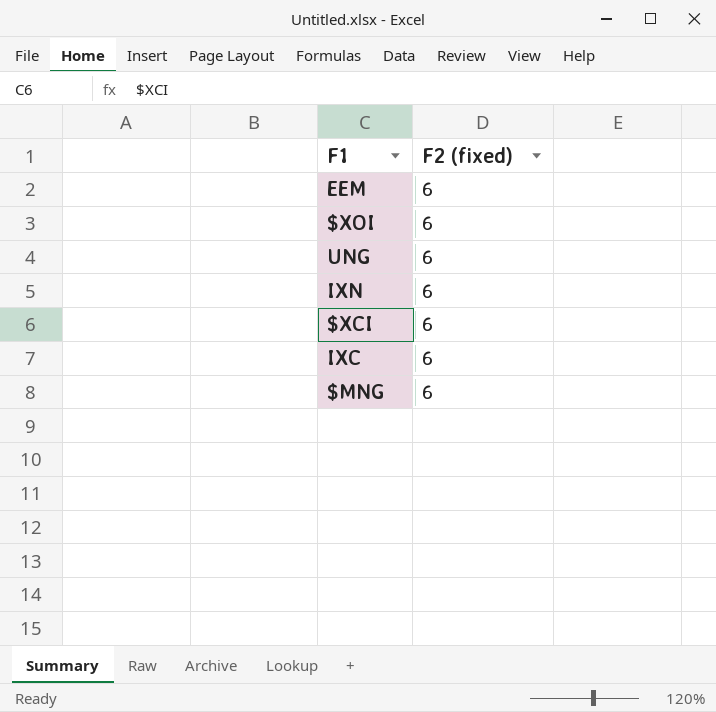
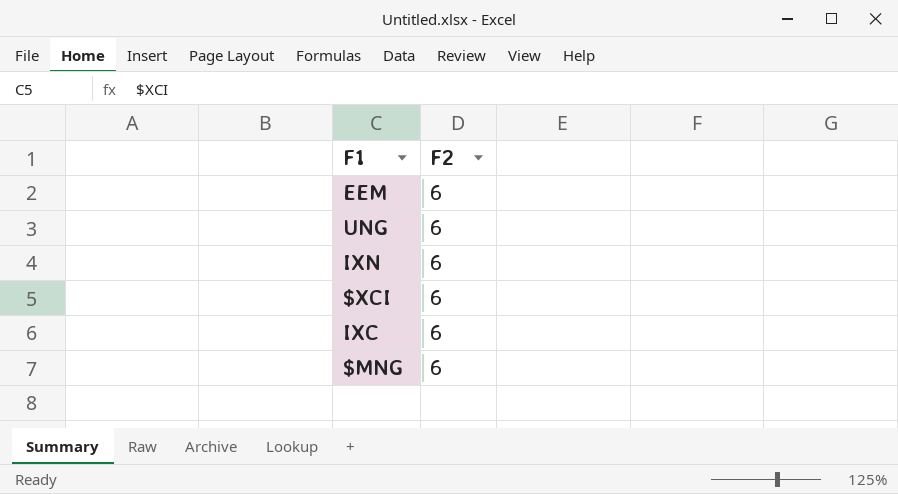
column name: F2 (fixed) -> F2
row $XOI: 6 -> none

